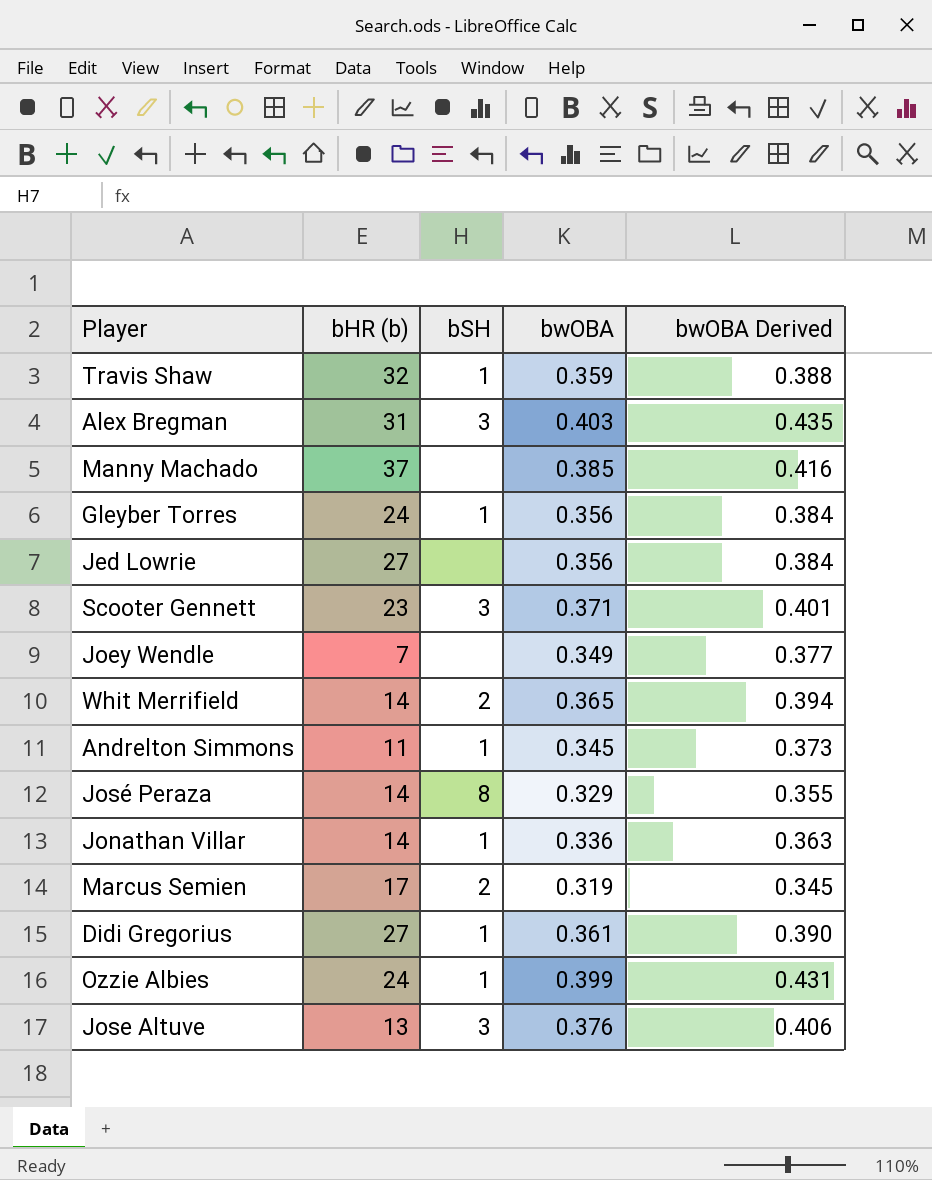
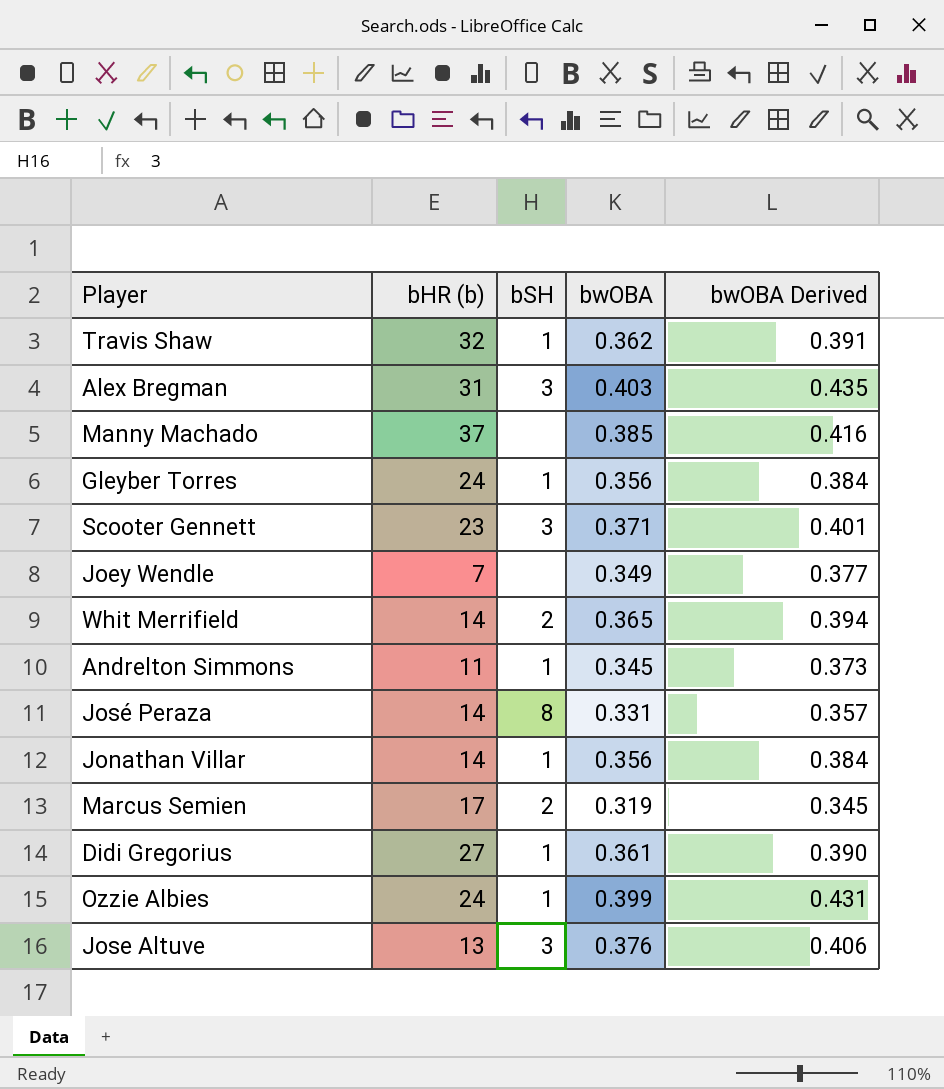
row Jed Lowrie: 27 | none | 0.356 | 0.384 -> none
Travis Shaw | bwOBA: 0.359 -> 0.362
Travis Shaw | bwOBA Derived: 0.388 -> 0.391
José Peraza | bwOBA: 0.329 -> 0.331
José Peraza | bwOBA Derived: 0.355 -> 0.357
Jonathan Villar | bwOBA: 0.336 -> 0.356
Jonathan Villar | bwOBA Derived: 0.363 -> 0.384

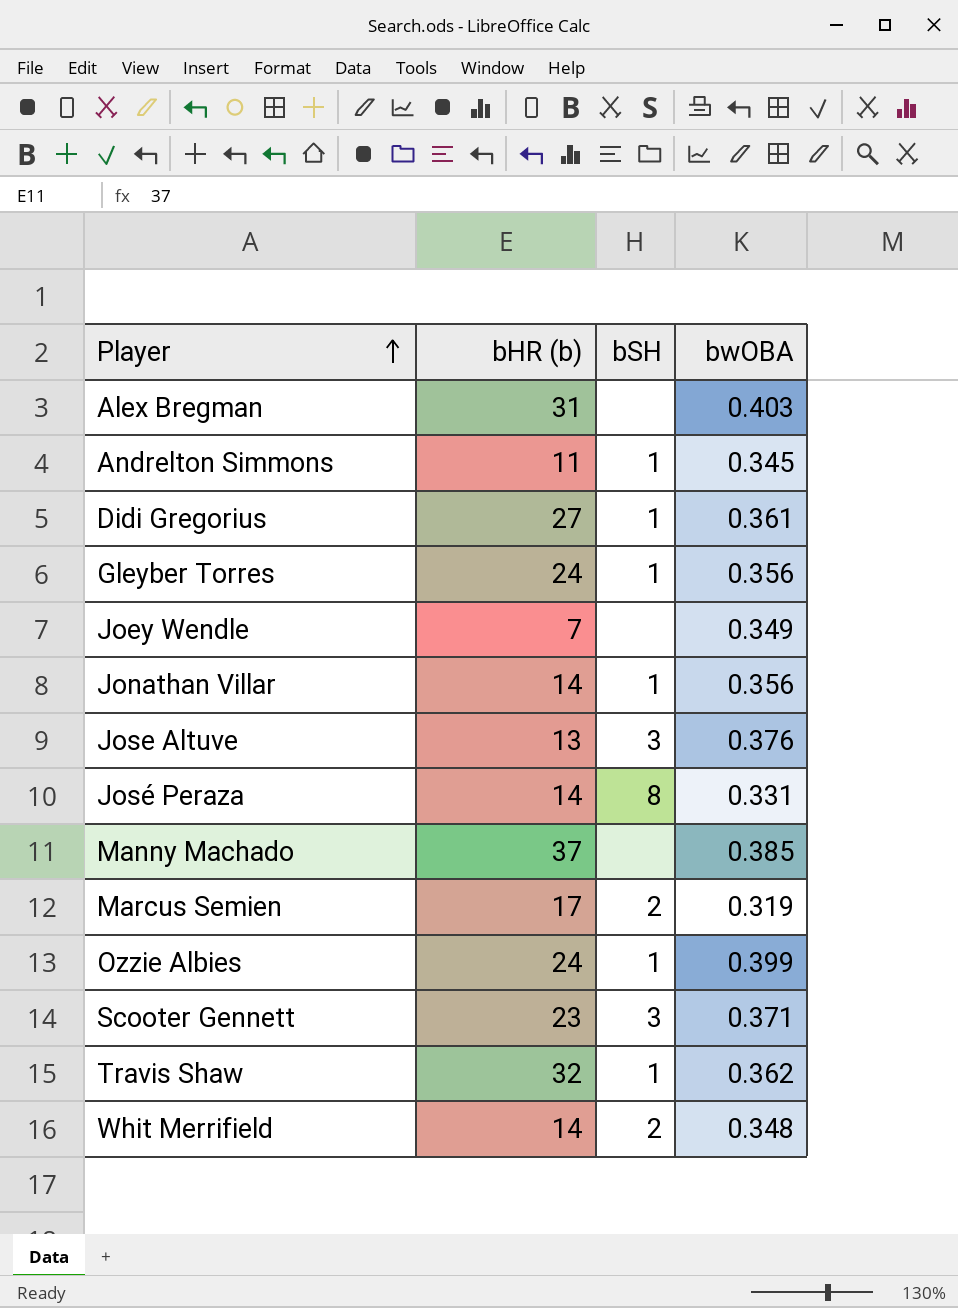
row order: none -> Player ascending
column bwOBA Derived | formula: [bwOBA] * 1.08 -> none
Alex Bregman | bSH: 3 -> none
Whit Merrifield | bwOBA: 0.365 -> 0.348

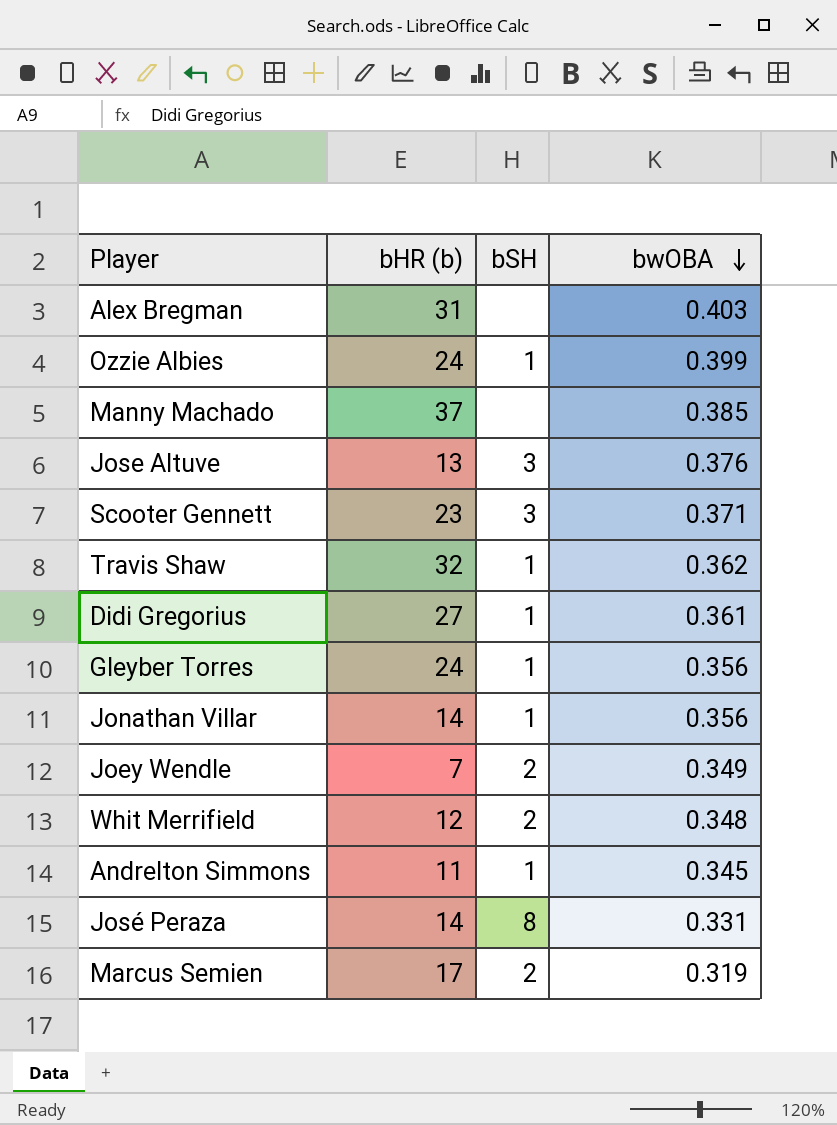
row order: Player ascending -> bwOBA descending
Joey Wendle | bSH: none -> 2
Whit Merrifield | bHR (b): 14 -> 12

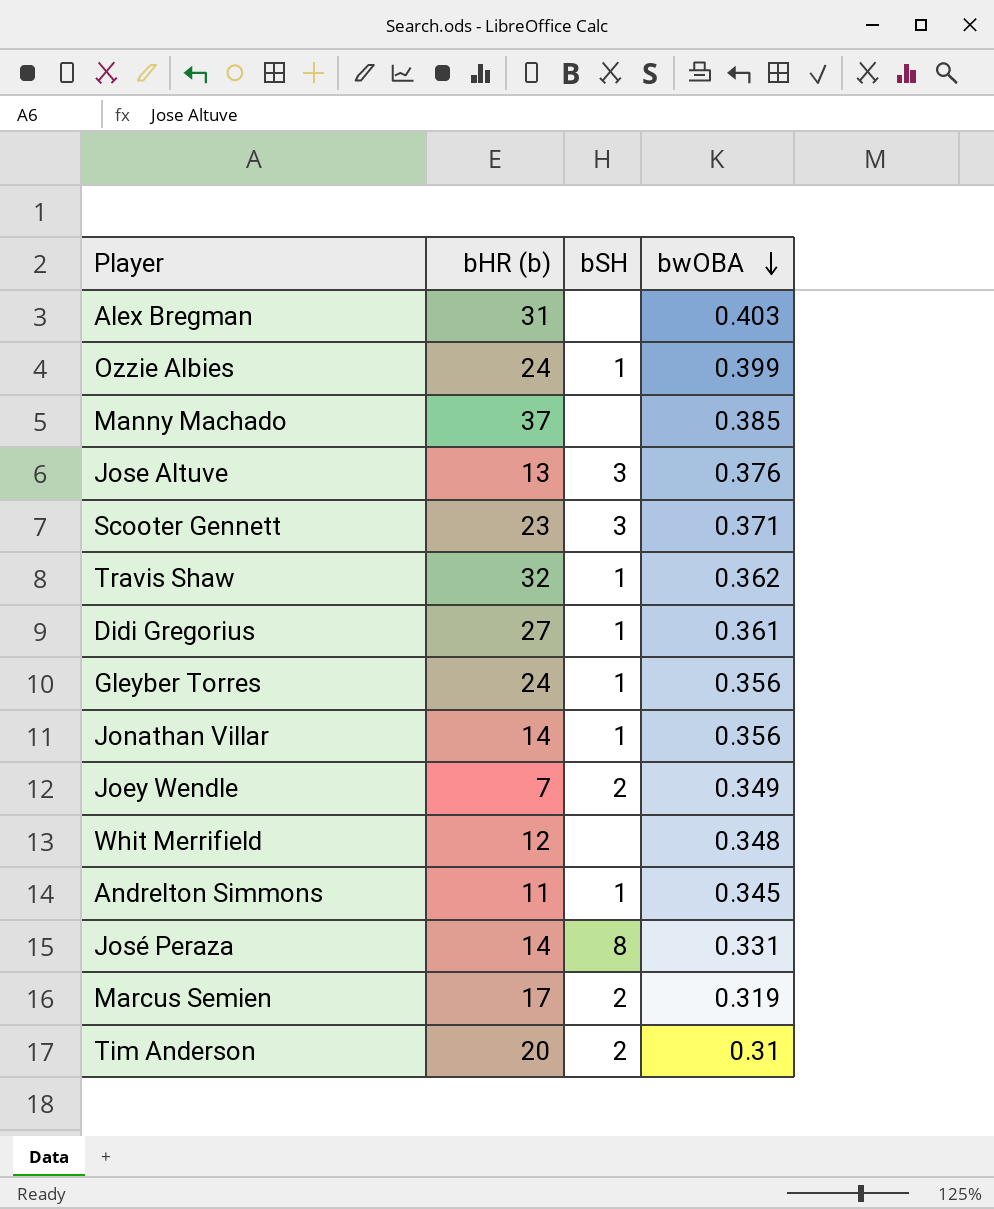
Whit Merrifield | bSH: 2 -> none
row Tim Anderson: none -> 20 | 2 | 0.31

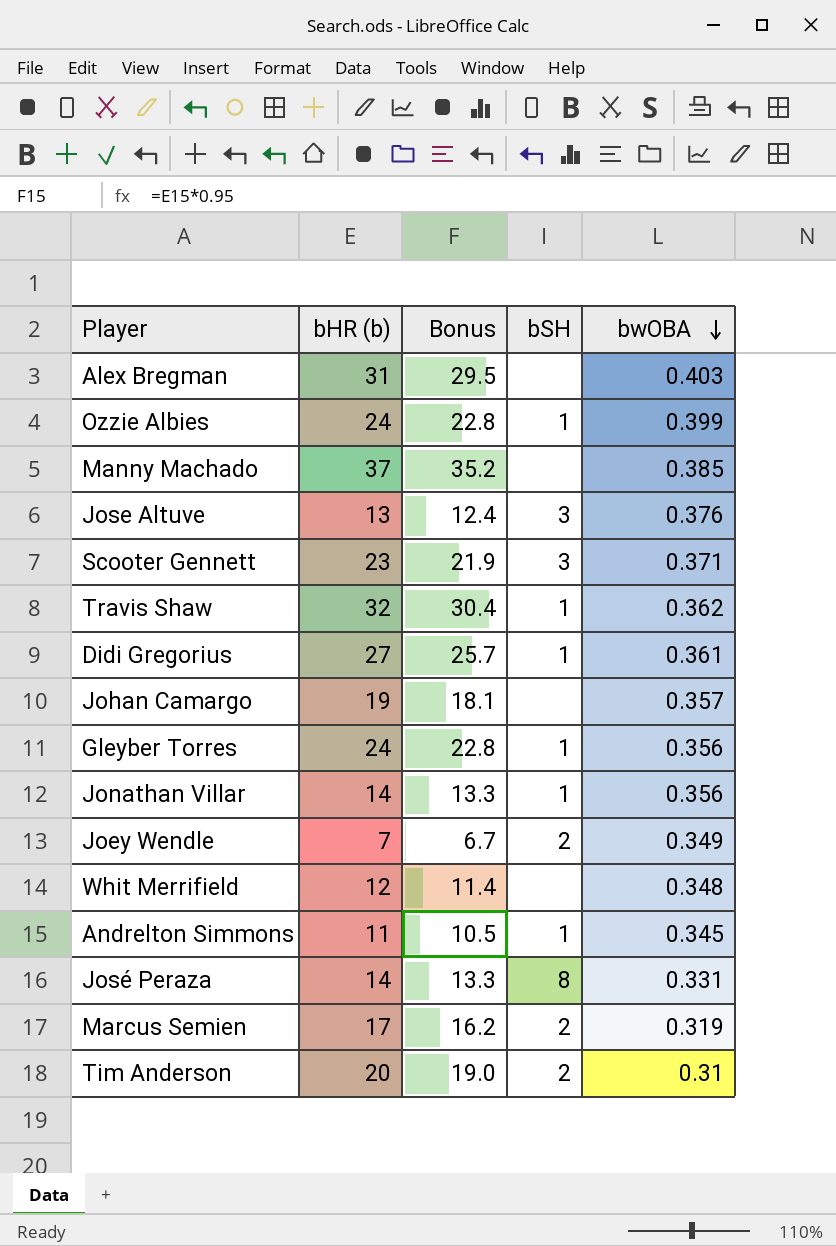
column Bonus | formula: none -> [bHR (b)] * 0.95
row Johan Camargo: none -> 19 | 18.1 | none | 0.357

